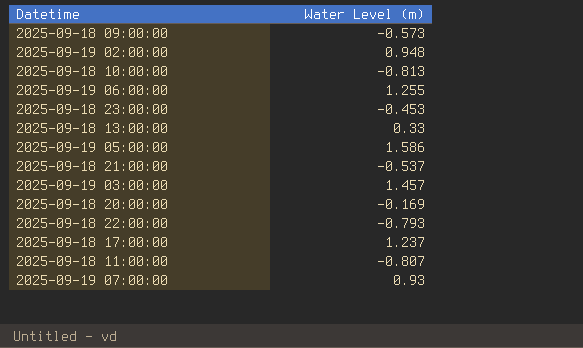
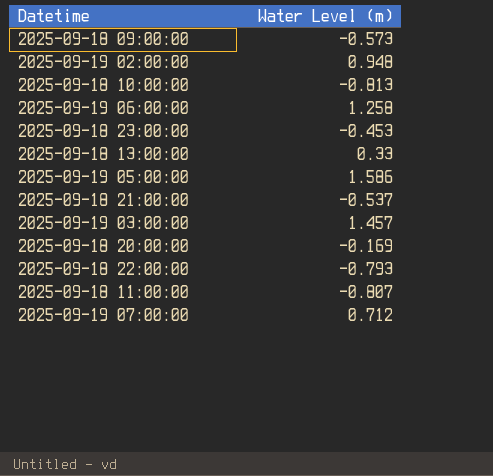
row 2025-09-18 17:00:00: 1.237 -> none
2025-09-19 06:00:00 | Water Level (m): 1.255 -> 1.258
2025-09-19 07:00:00 | Water Level (m): 0.93 -> 0.712

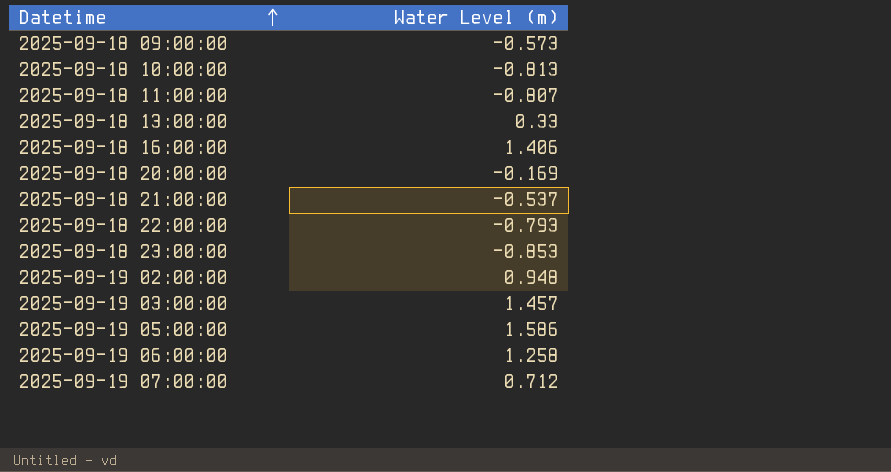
row order: none -> Datetime ascending
row 2025-09-18 16:00:00: none -> 1.406
2025-09-18 23:00:00 | Water Level (m): -0.453 -> -0.853

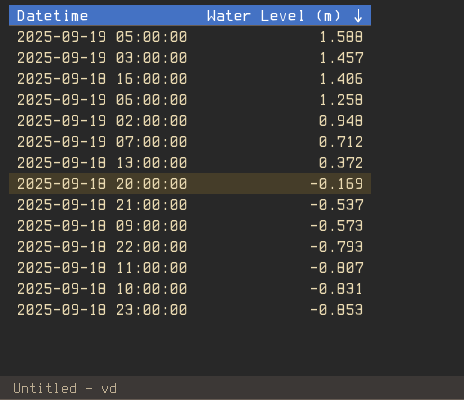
row order: Datetime ascending -> Water Level (m) descending
2025-09-19 05:00:00 | Water Level (m): 1.586 -> 1.588
2025-09-18 13:00:00 | Water Level (m): 0.33 -> 0.372
2025-09-18 10:00:00 | Water Level (m): -0.813 -> -0.831

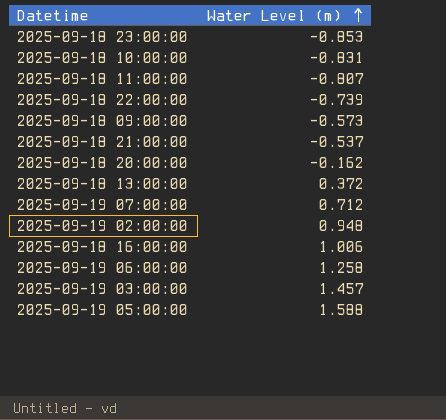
row order: Water Level (m) descending -> Water Level (m) ascending
2025-09-18 22:00:00 | Water Level (m): -0.793 -> -0.739
2025-09-18 20:00:00 | Water Level (m): -0.169 -> -0.162
2025-09-18 16:00:00 | Water Level (m): 1.406 -> 1.006

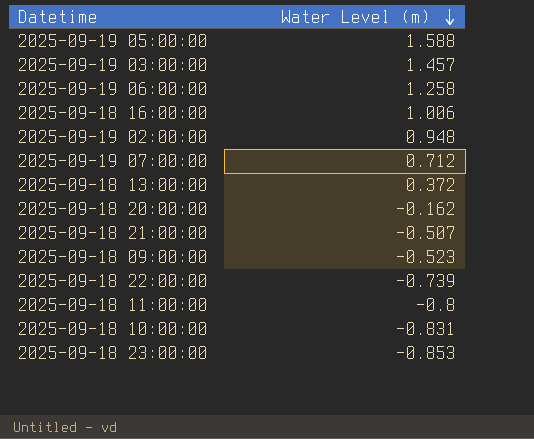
row order: Water Level (m) ascending -> Water Level (m) descending
2025-09-18 21:00:00 | Water Level (m): -0.537 -> -0.507
2025-09-18 09:00:00 | Water Level (m): -0.573 -> -0.523
2025-09-18 11:00:00 | Water Level (m): -0.807 -> -0.8

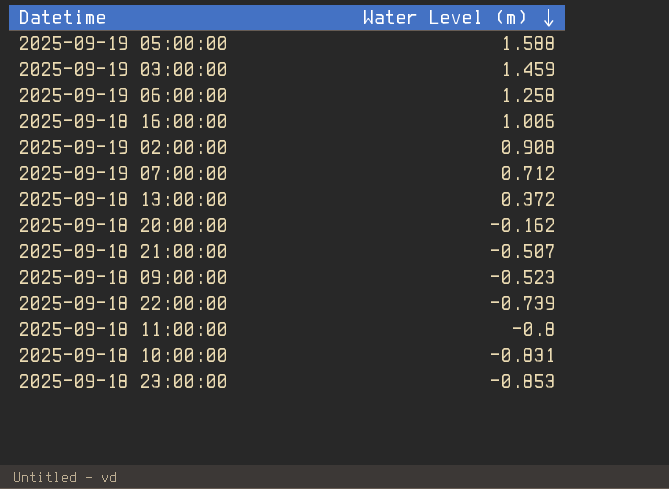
2025-09-19 03:00:00 | Water Level (m): 1.457 -> 1.459
2025-09-19 02:00:00 | Water Level (m): 0.948 -> 0.908

